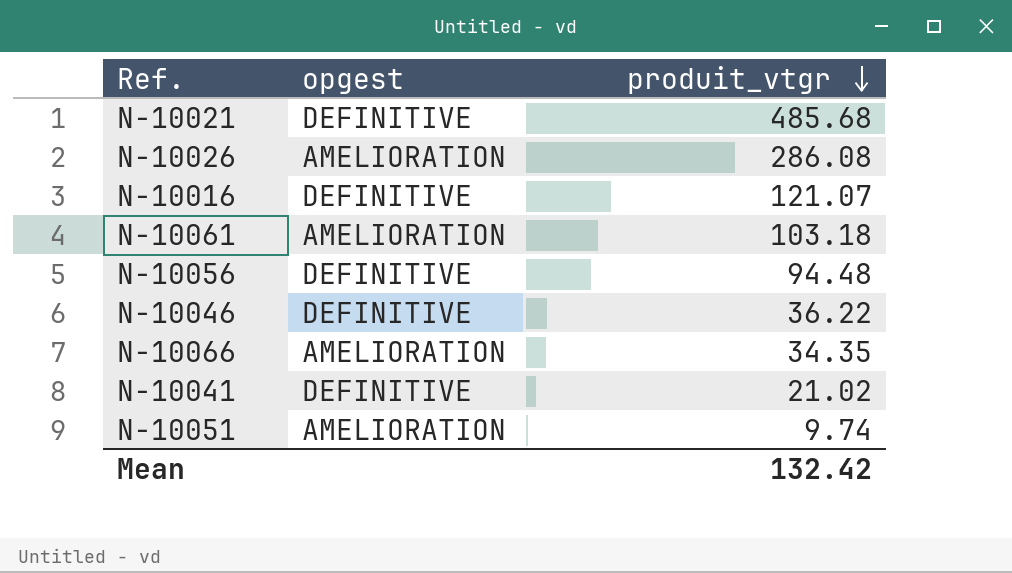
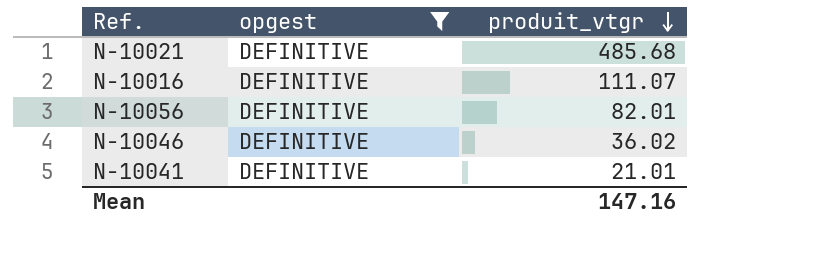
filter: none -> opgest = DEFINITIVE
N-10016 | produit_vtgr: 121.07 -> 111.07
N-10056 | produit_vtgr: 94.48 -> 82.01
N-10046 | produit_vtgr: 36.22 -> 36.02
N-10041 | produit_vtgr: 21.02 -> 21.01
Mean | produit_vtgr: 132.42 -> 147.16

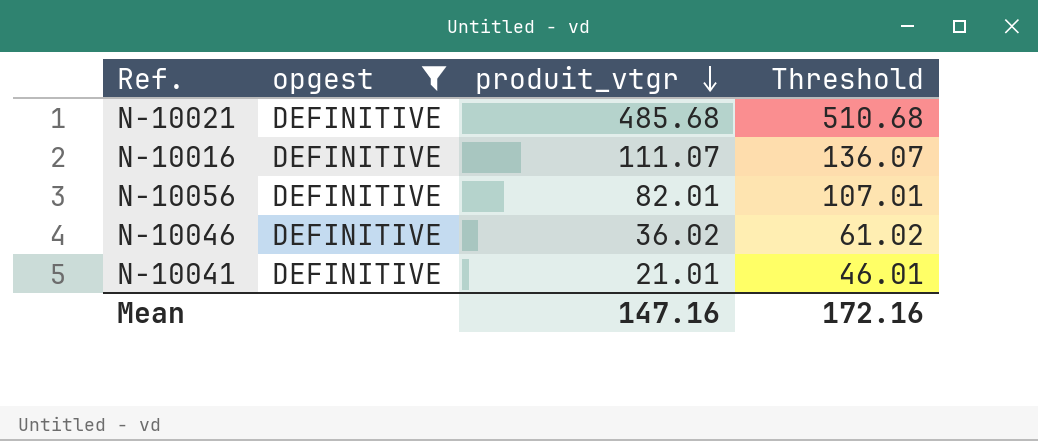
column Threshold | formula: none -> [produit_vtgr] + 25

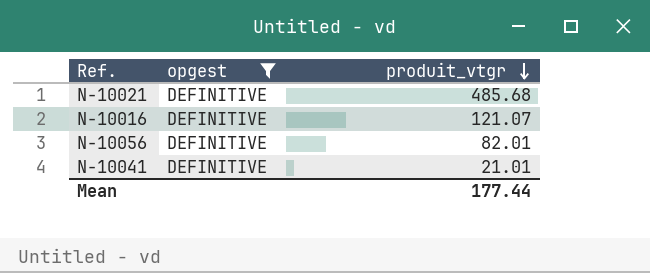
column Threshold | formula: [produit_vtgr] + 25 -> none
row N-10046: DEFINITIVE | 36.02 | 61.02 -> none
N-10016 | produit_vtgr: 111.07 -> 121.07
Mean | produit_vtgr: 147.16 -> 177.44

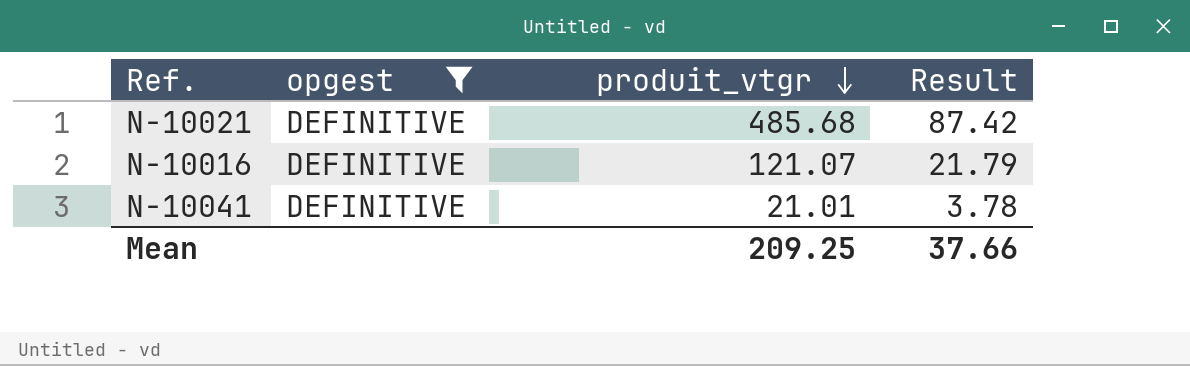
column Result | formula: none -> [produit_vtgr] * 0.18
row N-10056: DEFINITIVE | 82.01 -> none
Mean | produit_vtgr: 177.44 -> 209.25

